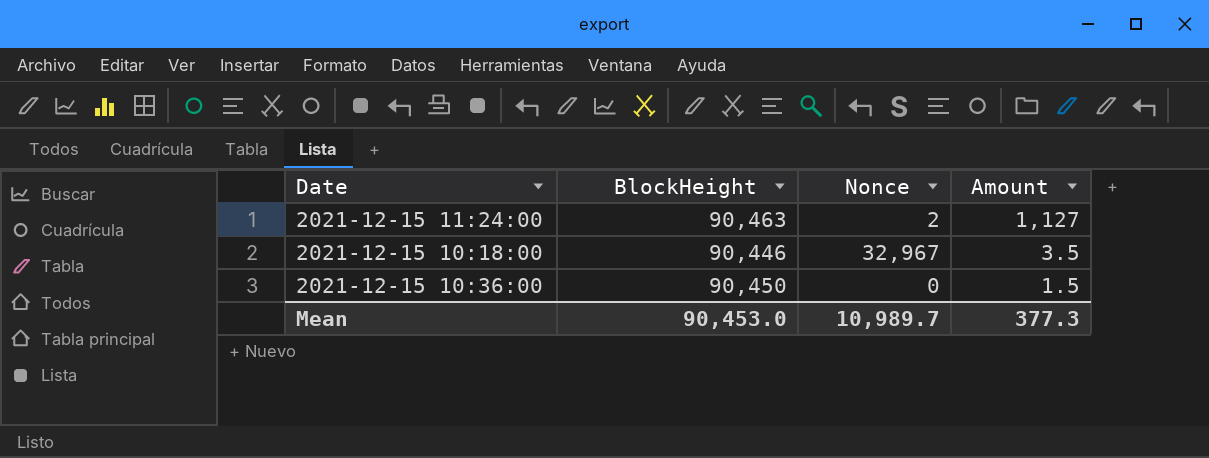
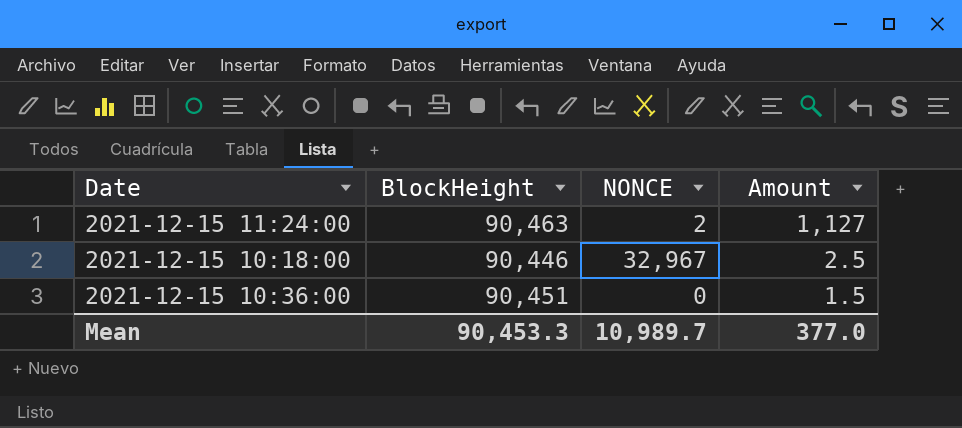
column name: Nonce -> NONCE
2021-12-15 10:18:00 | Amount: 3.5 -> 2.5
2021-12-15 10:36:00 | BlockHeight: 90,450 -> 90,451
Mean | BlockHeight: 90,453.0 -> 90,453.3
Mean | Amount: 377.3 -> 377.0

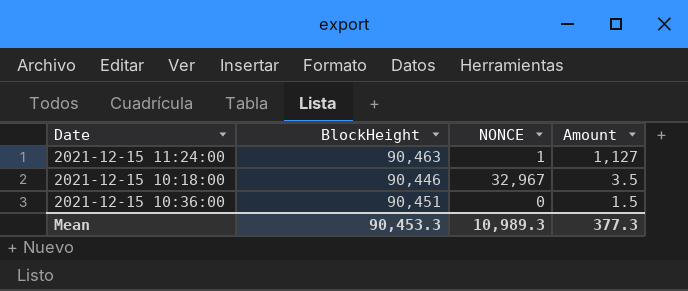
2021-12-15 11:24:00 | NONCE: 2 -> 1
2021-12-15 10:18:00 | Amount: 2.5 -> 3.5
Mean | NONCE: 10,989.7 -> 10,989.3
Mean | Amount: 377.0 -> 377.3

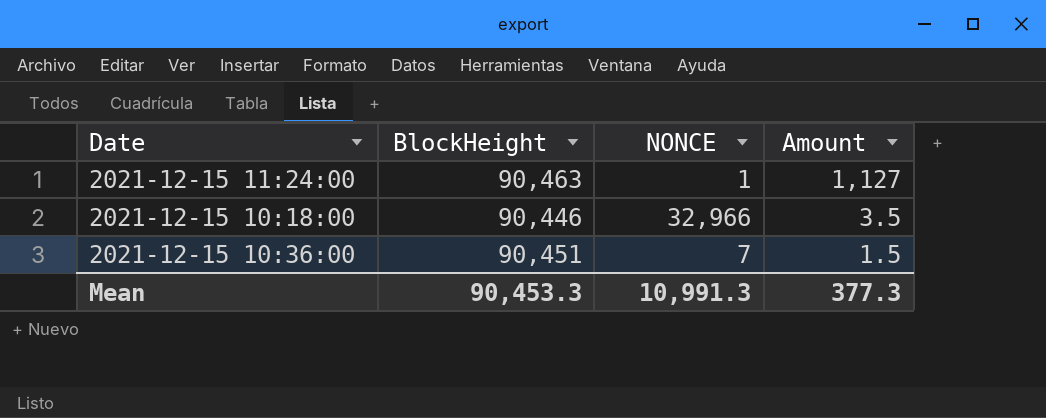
2021-12-15 10:18:00 | NONCE: 32,967 -> 32,966
2021-12-15 10:36:00 | NONCE: 0 -> 7
Mean | NONCE: 10,989.3 -> 10,991.3

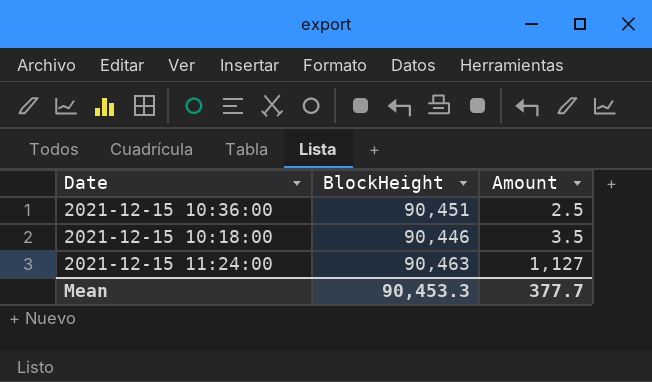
row order: Amount descending -> Amount ascending
column NONCE | position: 3 -> none
2021-12-15 10:36:00 | Amount: 1.5 -> 2.5
Mean | Amount: 377.3 -> 377.7

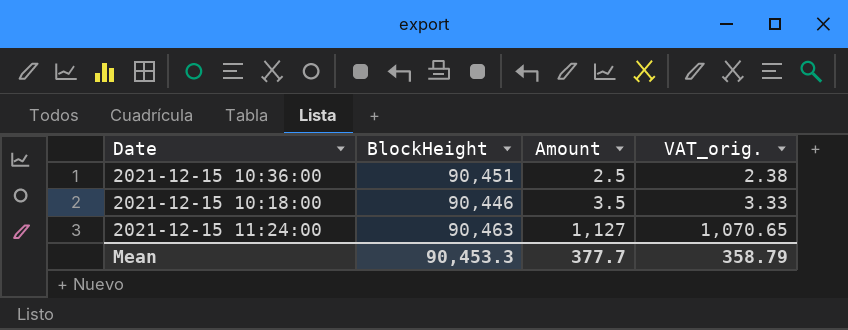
column VAT_orig. | formula: none -> [Amount] * 0.95

